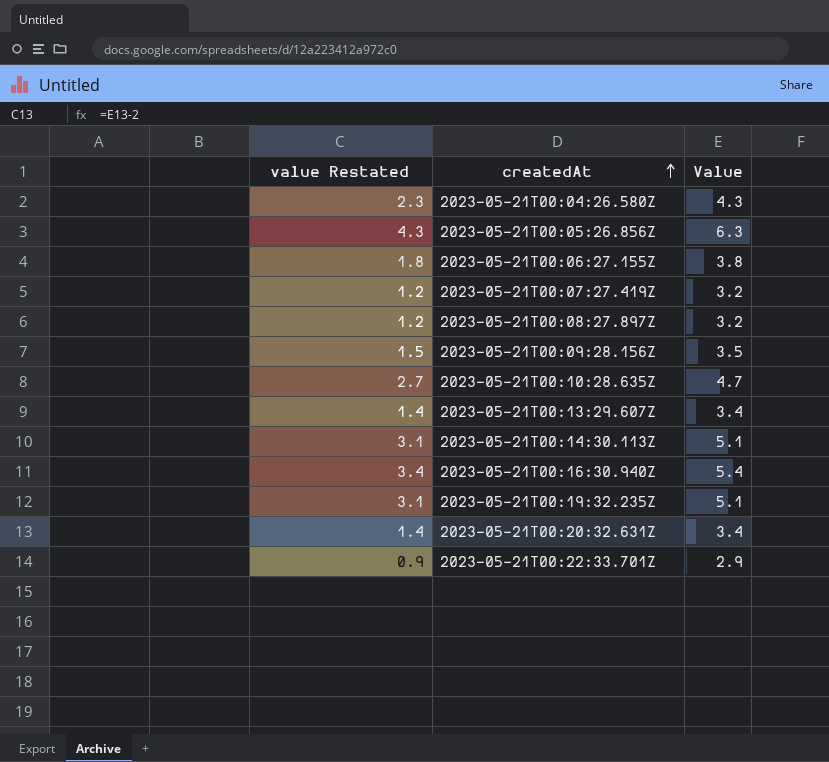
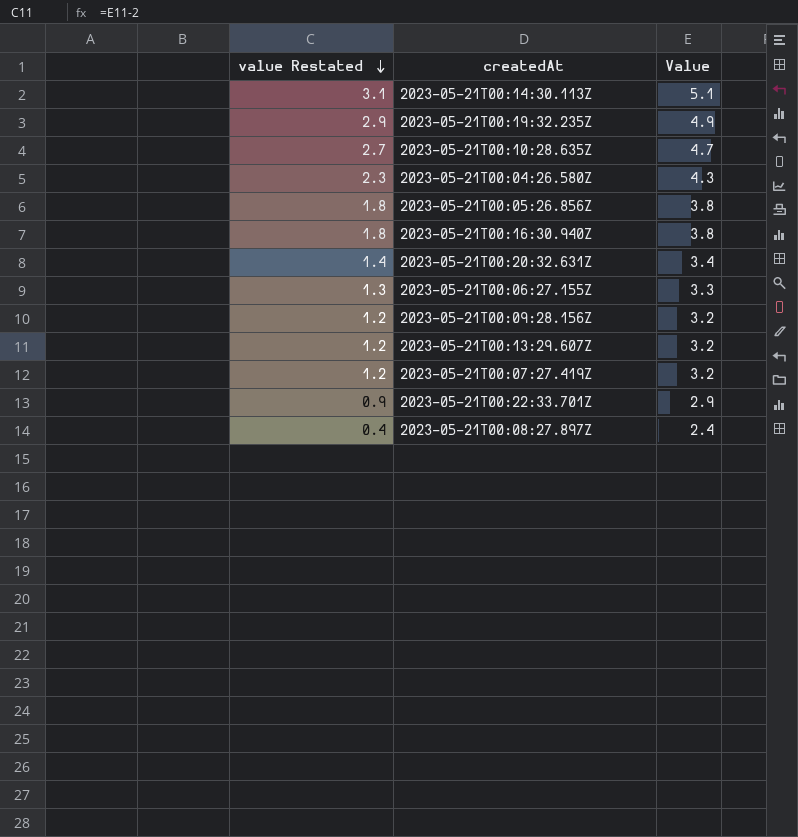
row order: createdAt ascending -> value Restated descending
2023-05-21T00:19:32.235Z | value Restated: 3.1 -> 2.9
2023-05-21T00:19:32.235Z | Value: 5.1 -> 4.9
2023-05-21T00:05:26.856Z | value Restated: 4.3 -> 1.8
2023-05-21T00:05:26.856Z | Value: 6.3 -> 3.8
2023-05-21T00:16:30.940Z | value Restated: 3.4 -> 1.8
2023-05-21T00:16:30.940Z | Value: 5.4 -> 3.8
2023-05-21T00:06:27.155Z | value Restated: 1.8 -> 1.3
2023-05-21T00:06:27.155Z | Value: 3.8 -> 3.3
2023-05-21T00:09:28.156Z | value Restated: 1.5 -> 1.2
2023-05-21T00:09:28.156Z | Value: 3.5 -> 3.2
2023-05-21T00:13:29.607Z | value Restated: 1.4 -> 1.2
2023-05-21T00:13:29.607Z | Value: 3.4 -> 3.2
2023-05-21T00:08:27.897Z | value Restated: 1.2 -> 0.4
2023-05-21T00:08:27.897Z | Value: 3.2 -> 2.4

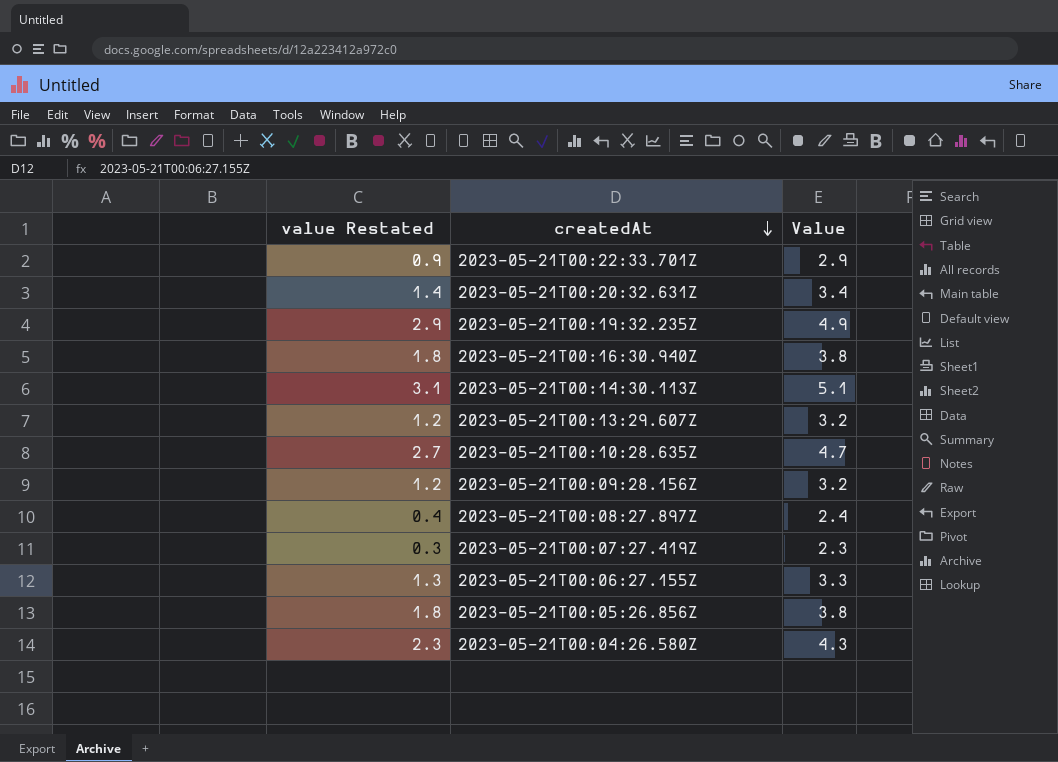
row order: value Restated descending -> createdAt descending
2023-05-21T00:07:27.419Z | value Restated: 1.2 -> 0.3
2023-05-21T00:07:27.419Z | Value: 3.2 -> 2.3

